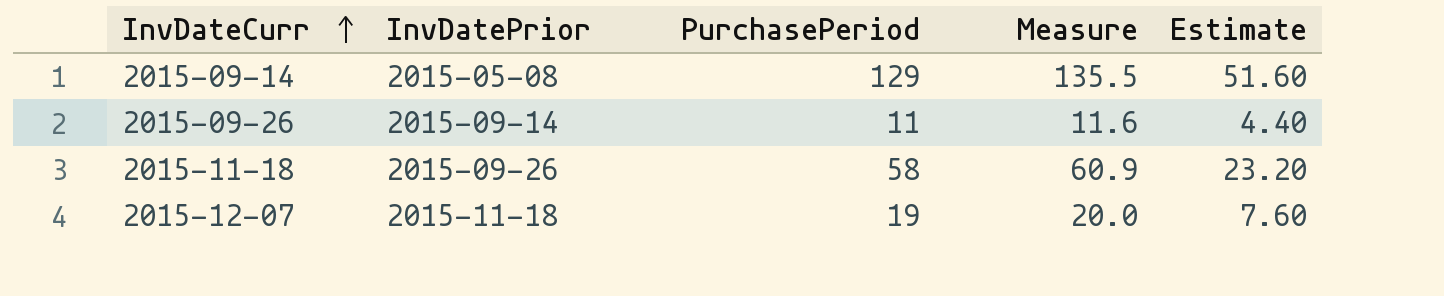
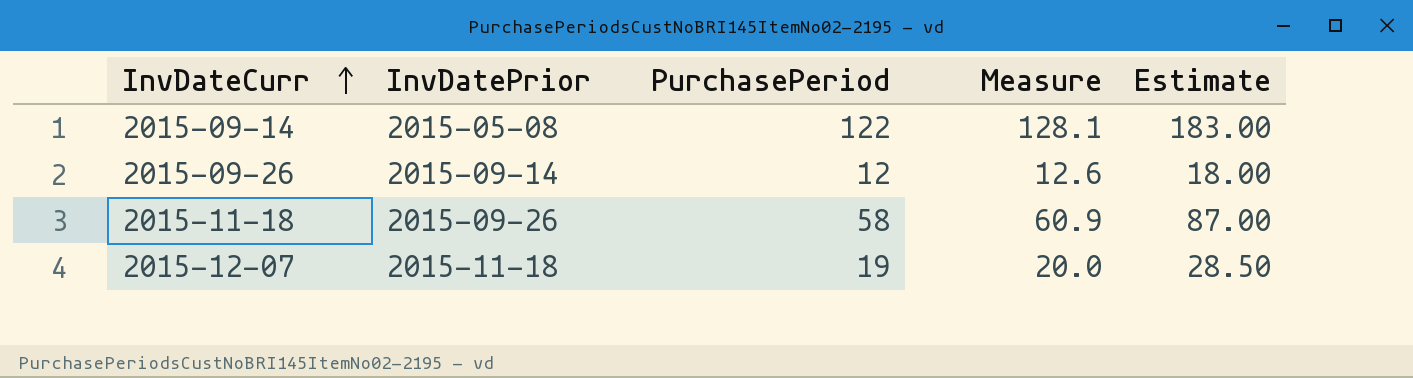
column Estimate | formula: [PurchasePeriod] * 0.4 -> [PurchasePeriod] * 1.5
2015-09-14 | PurchasePeriod: 129 -> 122
2015-09-14 | Measure: 135.5 -> 128.1
2015-09-26 | PurchasePeriod: 11 -> 12
2015-09-26 | Measure: 11.6 -> 12.6

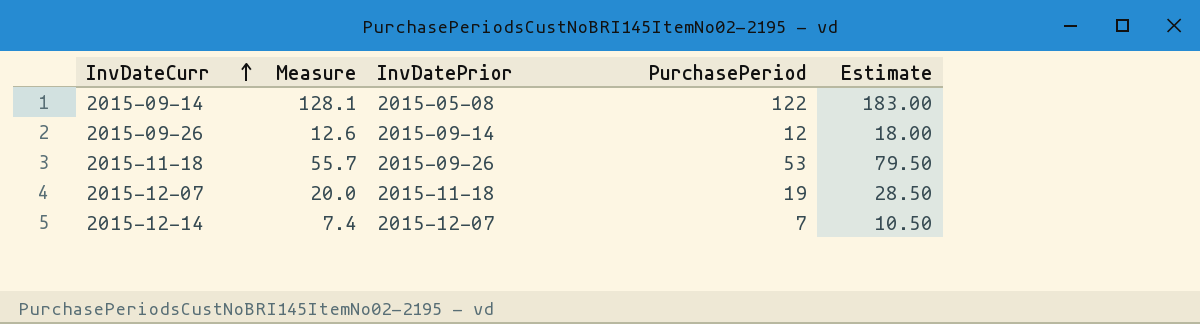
column Measure | position: 4 -> 2
2015-11-18 | Measure: 60.9 -> 55.7
2015-11-18 | PurchasePeriod: 58 -> 53
2015-11-18 | Estimate: 87.00 -> 79.50
row 2015-12-14: none -> 7.4 | 2015-12-07 | 7 | 10.50

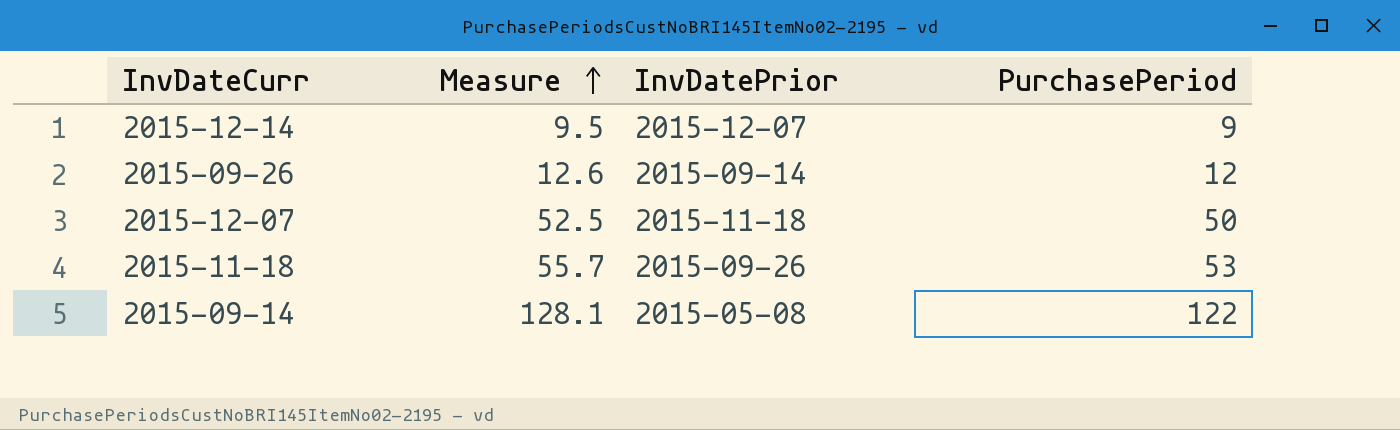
row order: InvDateCurr ascending -> Measure ascending
column Estimate | formula: [PurchasePeriod] * 1.5 -> none
2015-12-14 | Measure: 7.4 -> 9.5
2015-12-14 | PurchasePeriod: 7 -> 9
2015-12-07 | Measure: 20.0 -> 52.5
2015-12-07 | PurchasePeriod: 19 -> 50

